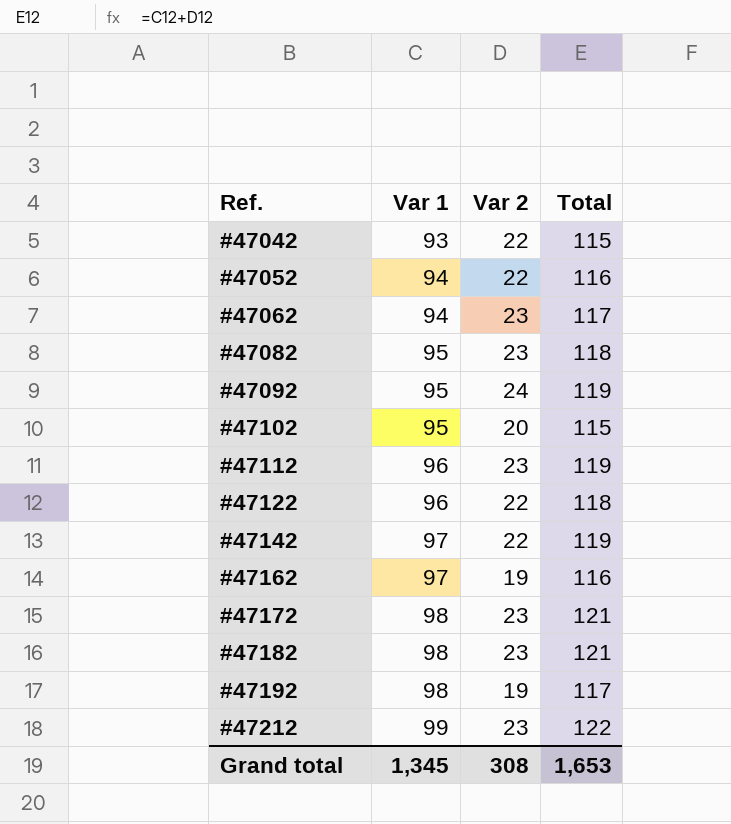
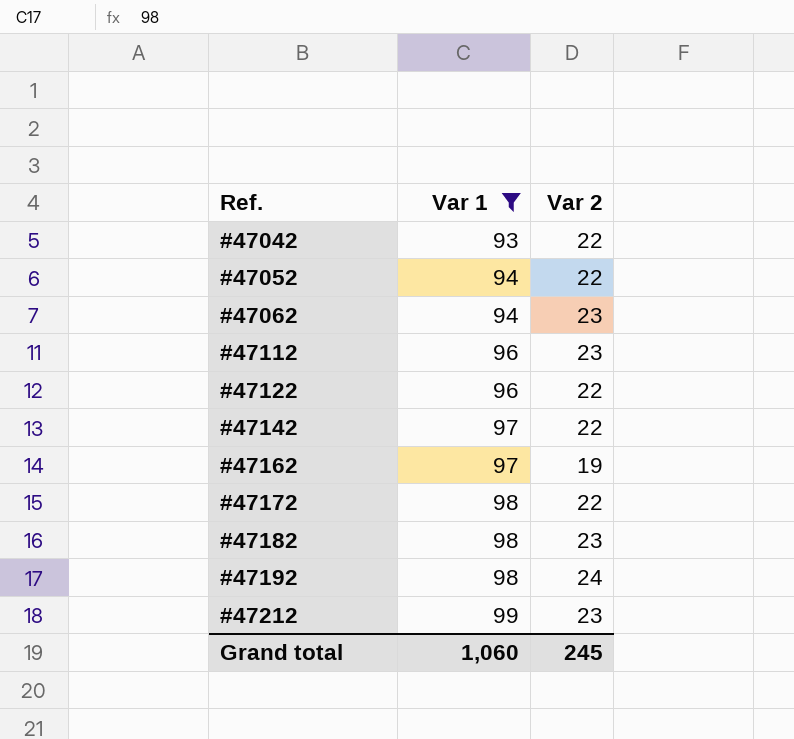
filter: none -> Var 1 != 95
column Total | formula: [Var 1] + [Var 2] -> none
#47172 | Var 2: 23 -> 22
#47192 | Var 2: 19 -> 24
Grand total | Var 1: 1,345 -> 1,060
Grand total | Var 2: 308 -> 245

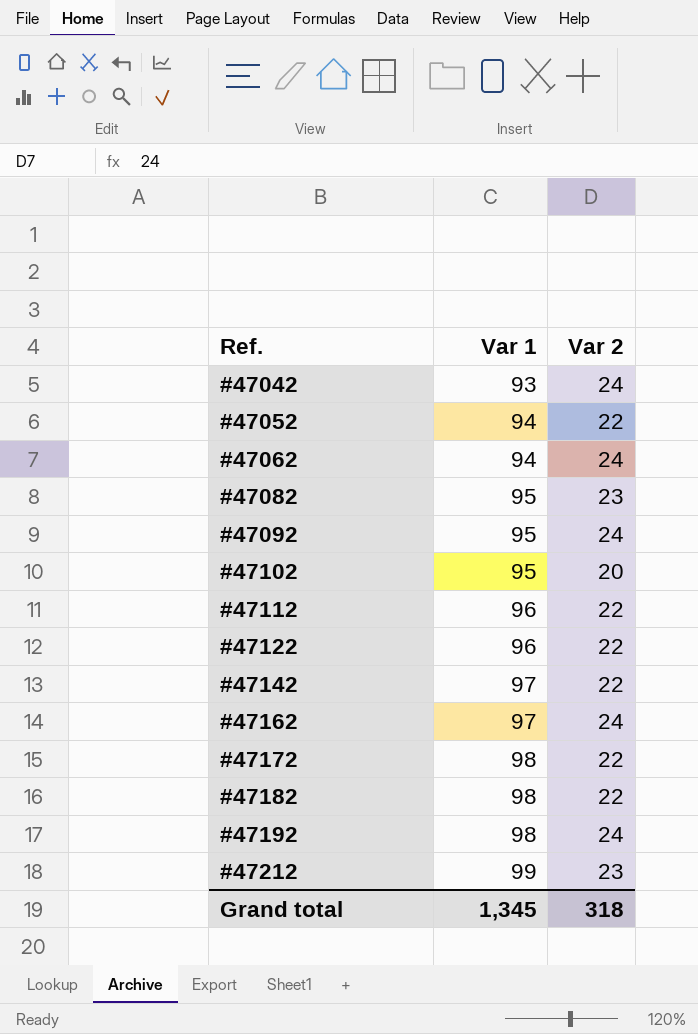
filter: Var 1 != 95 -> none
#47042 | Var 2: 22 -> 24
#47062 | Var 2: 23 -> 24
#47112 | Var 2: 23 -> 22
#47162 | Var 2: 19 -> 24
#47182 | Var 2: 23 -> 22
Grand total | Var 1: 1,060 -> 1,345
Grand total | Var 2: 245 -> 318

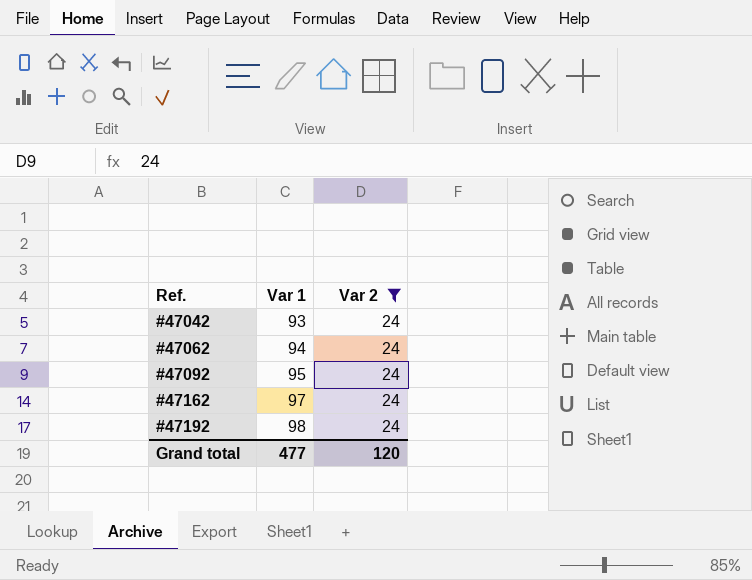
filter: none -> Var 2 = 24
Grand total | Var 1: 1,345 -> 477
Grand total | Var 2: 318 -> 120

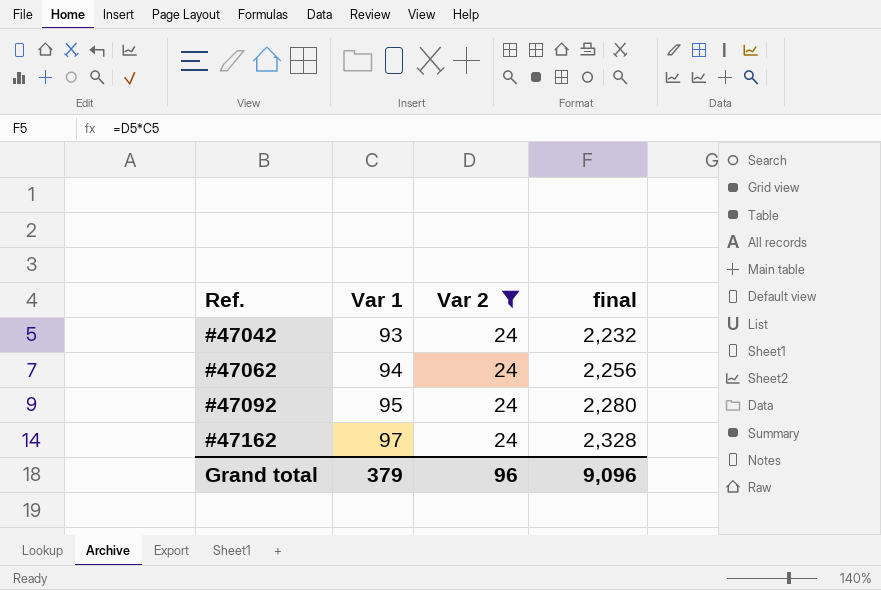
column final | formula: none -> [Var 1] * [Var 2]
row #47192: 98 | 24 -> none
Grand total | Var 1: 477 -> 379
Grand total | Var 2: 120 -> 96

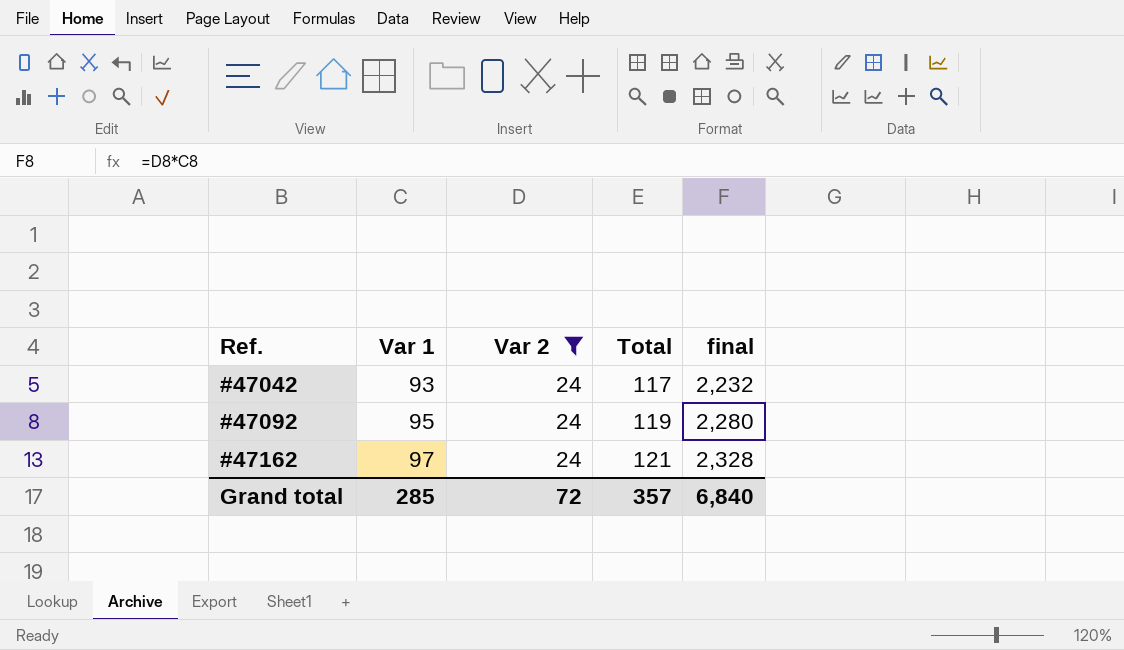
column Total | formula: none -> [Var 1] + [Var 2]
row #47062: 94 | 24 | 2,256 -> none
Grand total | Var 1: 379 -> 285
Grand total | Var 2: 96 -> 72
Grand total | final: 9,096 -> 6,840

